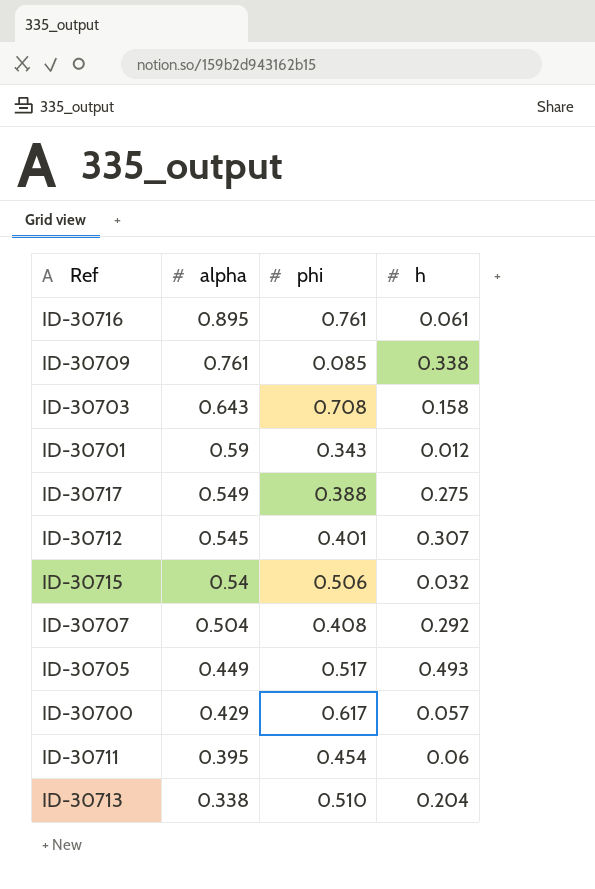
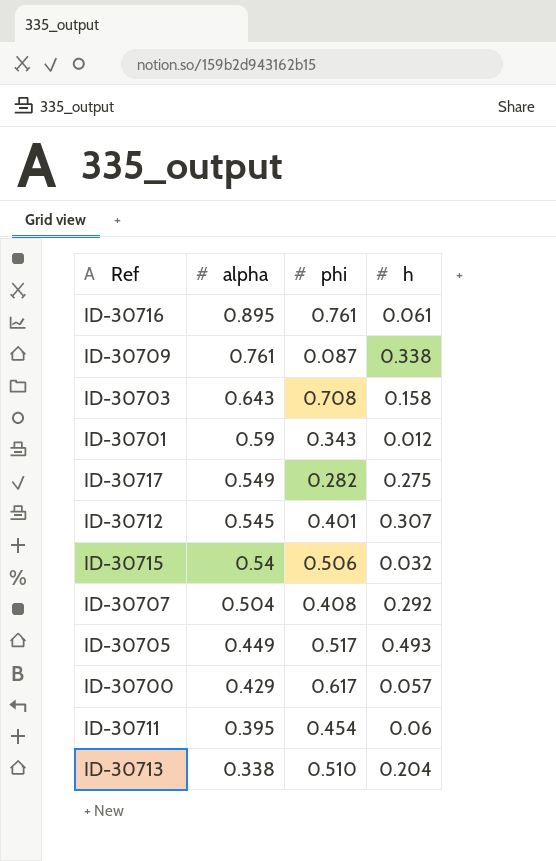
ID-30709 | phi: 0.085 -> 0.087
ID-30717 | phi: 0.388 -> 0.282

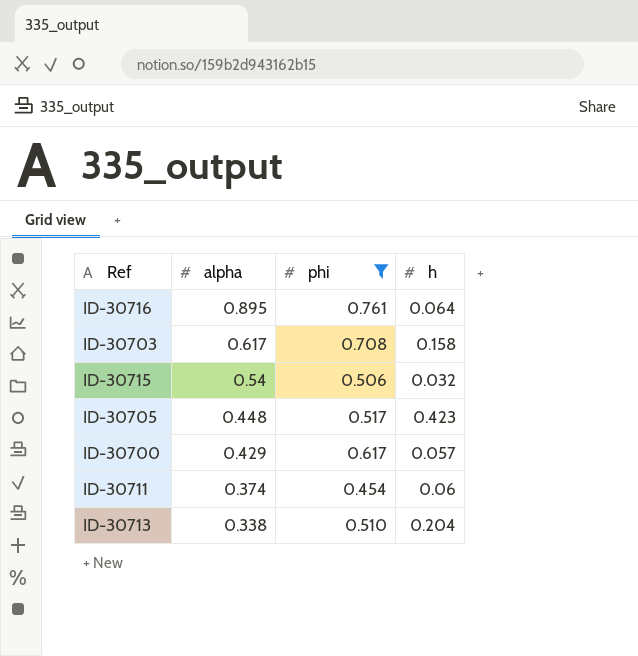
filter: none -> phi >= 0.454
ID-30716 | h: 0.061 -> 0.064
ID-30703 | alpha: 0.643 -> 0.617
ID-30705 | alpha: 0.449 -> 0.448
ID-30705 | h: 0.493 -> 0.423
ID-30711 | alpha: 0.395 -> 0.374

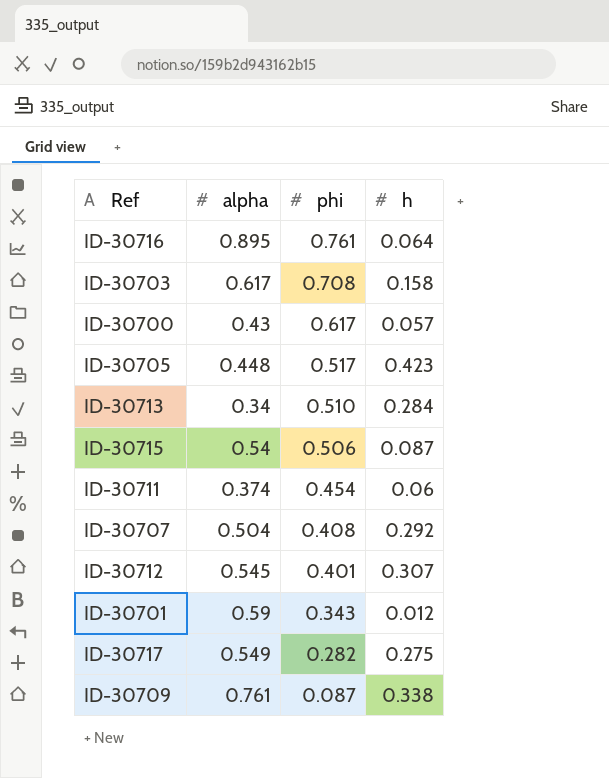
filter: phi >= 0.454 -> none
row order: alpha descending -> phi descending
ID-30700 | alpha: 0.429 -> 0.43
ID-30713 | alpha: 0.338 -> 0.34
ID-30713 | h: 0.204 -> 0.284
ID-30715 | h: 0.032 -> 0.087

